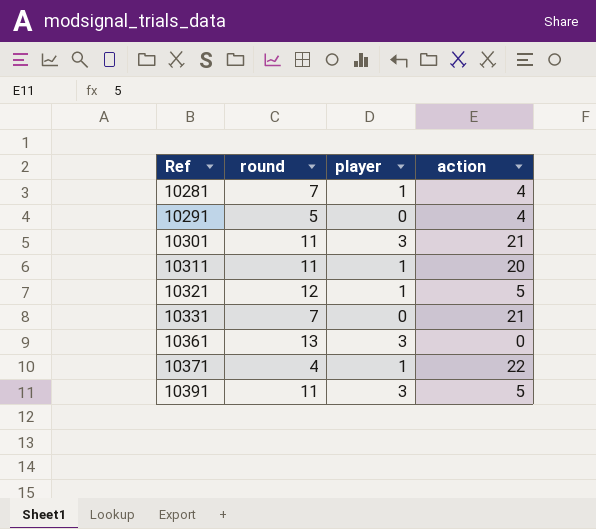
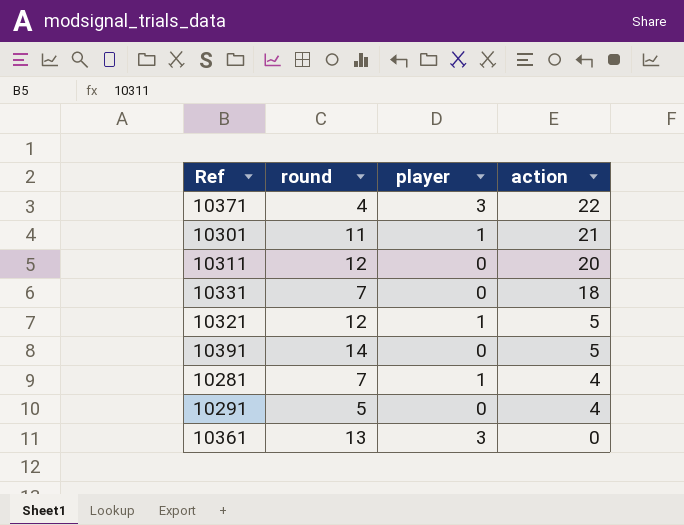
row order: Ref ascending -> action descending
10371 | player: 1 -> 3
10301 | player: 3 -> 1
10311 | round: 11 -> 12
10311 | player: 1 -> 0
10331 | action: 21 -> 18
10391 | round: 11 -> 14
10391 | player: 3 -> 0

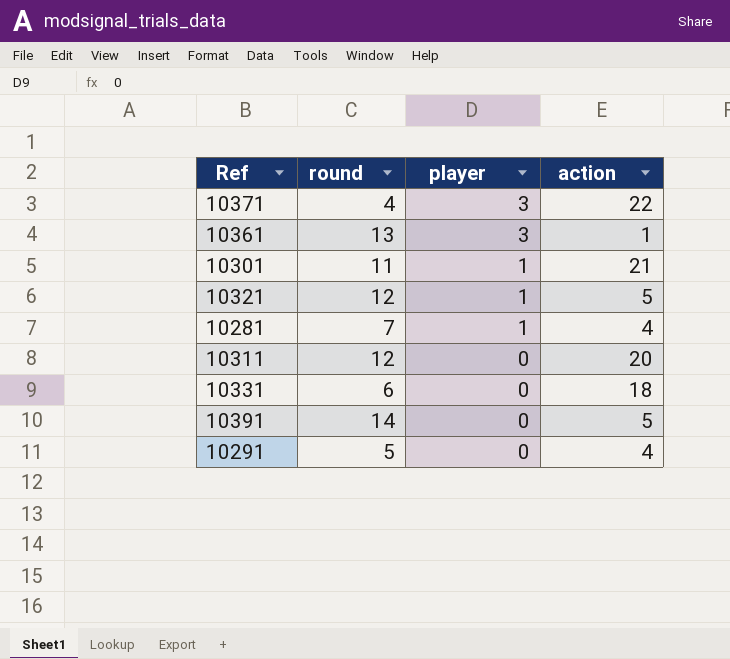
row order: action descending -> player descending
10361 | action: 0 -> 1
10331 | round: 7 -> 6

